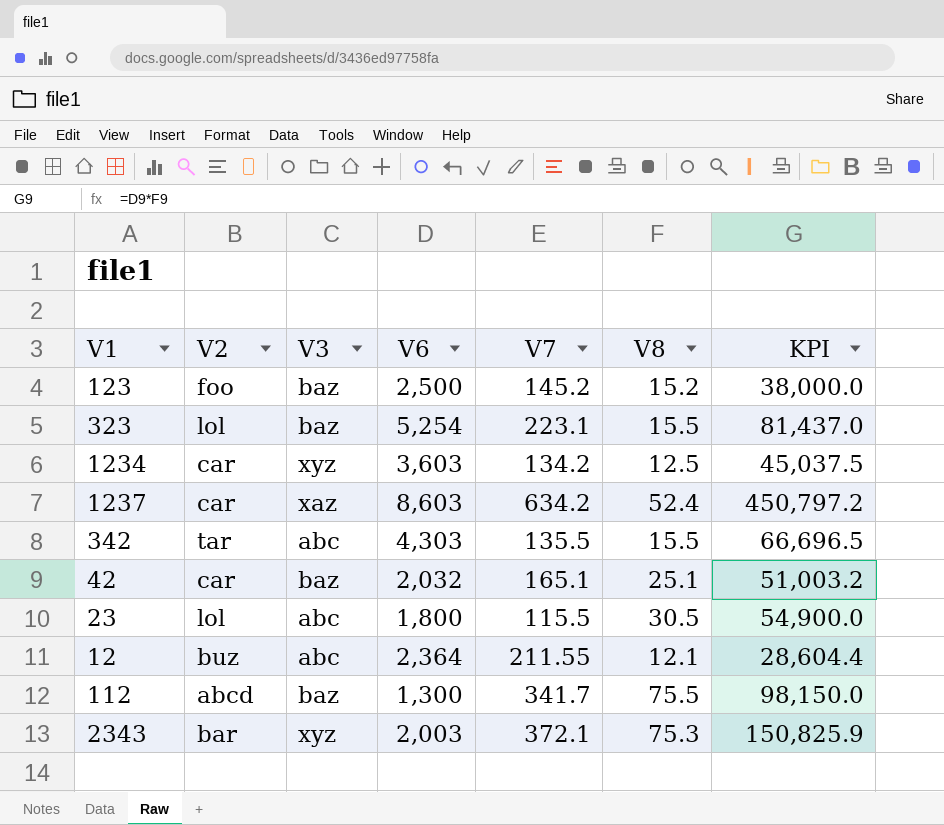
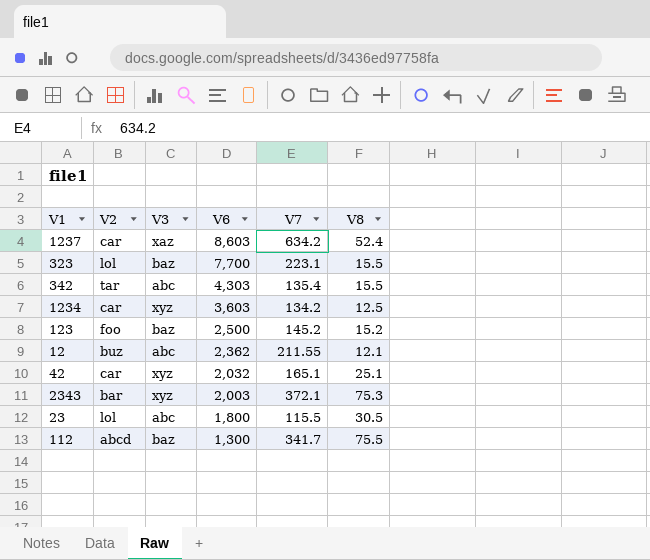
row order: none -> V6 descending
column KPI | formula: [V6] * [V8] -> none
323 | V6: 5,254 -> 7,700
342 | V7: 135.5 -> 135.4
12 | V6: 2,364 -> 2,362
42 | V3: baz -> xyz

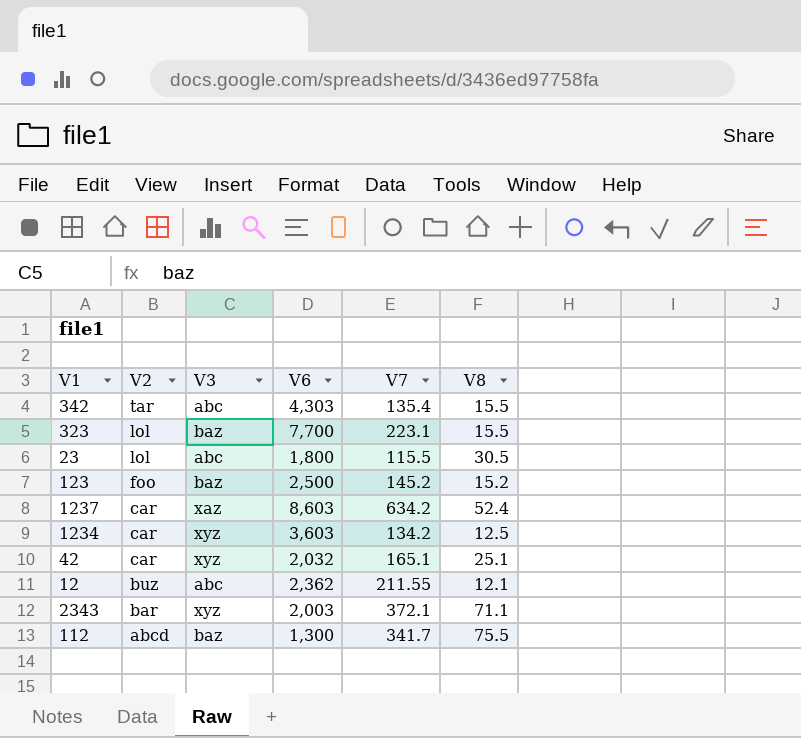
row order: V6 descending -> V2 descending
2343 | V8: 75.3 -> 71.1

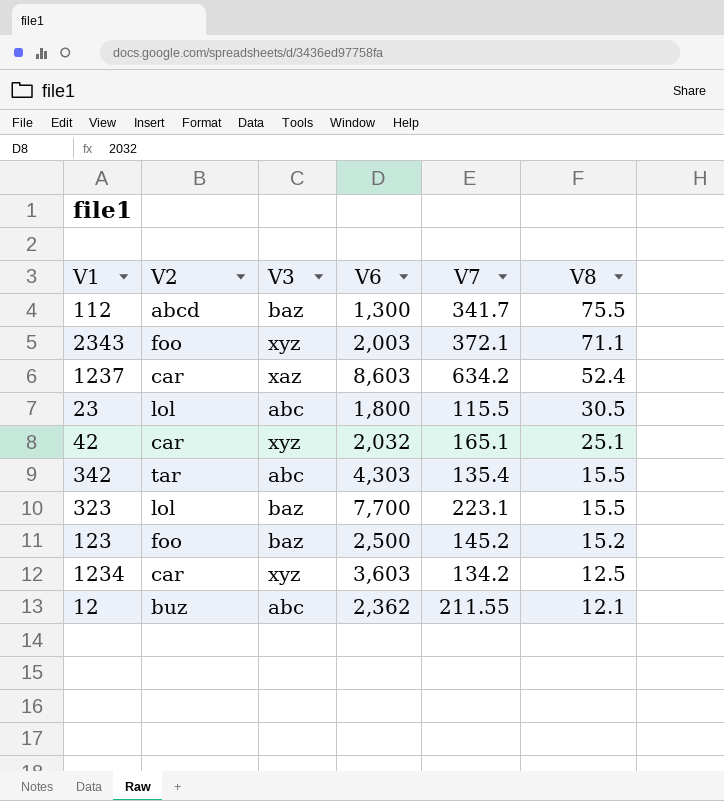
row order: V2 descending -> V8 descending
2343 | V2: bar -> foo

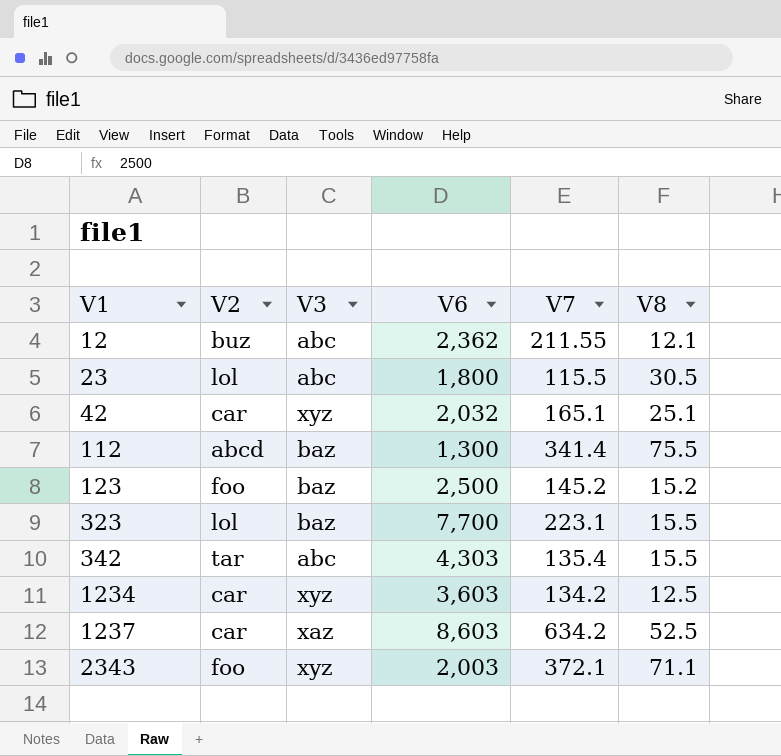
row order: V8 descending -> V1 ascending
112 | V7: 341.7 -> 341.4
1237 | V8: 52.4 -> 52.5

